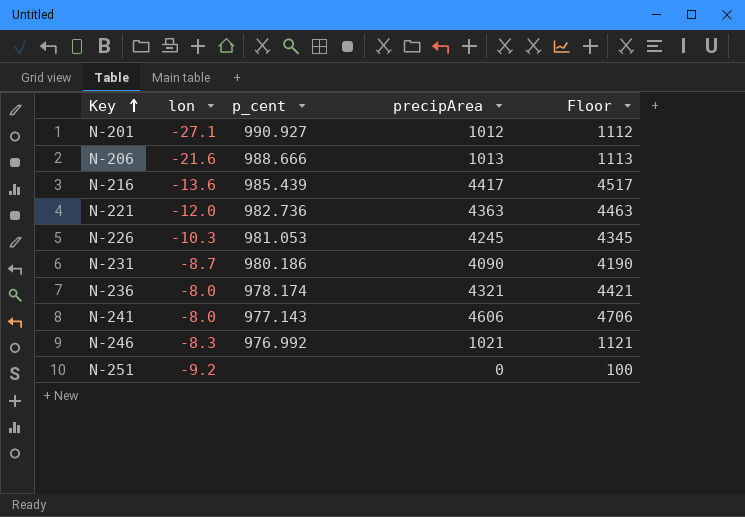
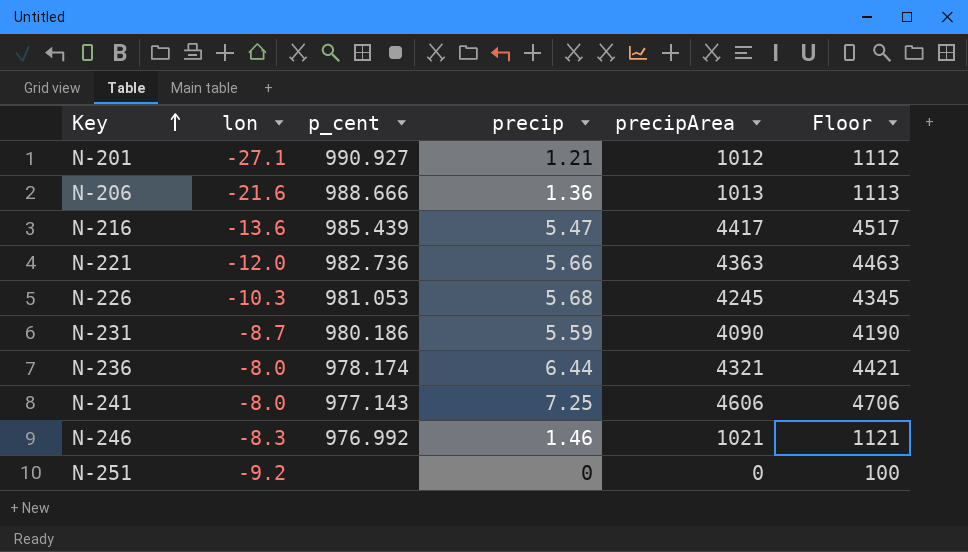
column precip | position: none -> 4

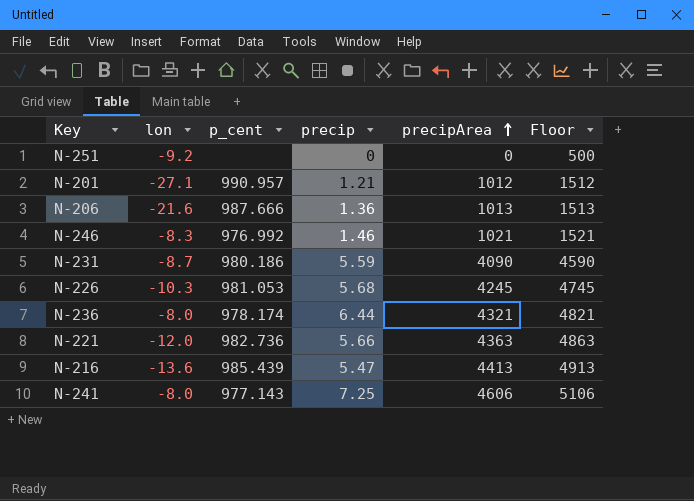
row order: Key ascending -> precipArea ascending
column Floor | formula: [precipArea] + 100 -> [precipArea] + 500
N-201 | p_cent: 990.927 -> 990.957
N-206 | p_cent: 988.666 -> 987.666
N-216 | precipArea: 4417 -> 4413

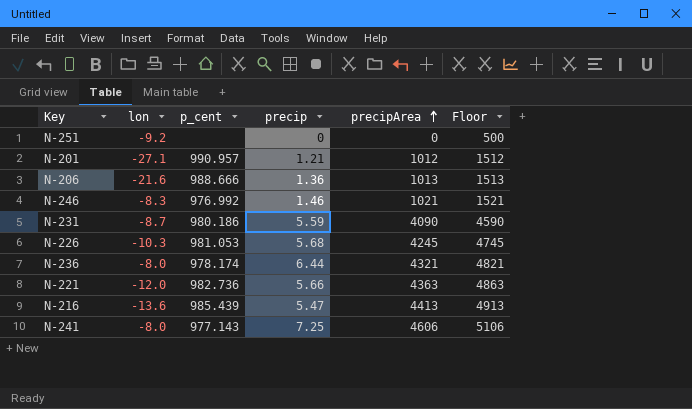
N-206 | p_cent: 987.666 -> 988.666

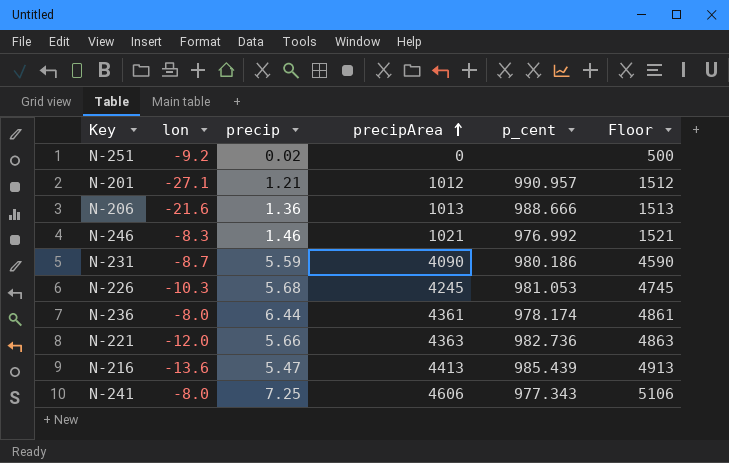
column p_cent | position: 3 -> 5
N-251 | precip: 0 -> 0.02
N-236 | precipArea: 4321 -> 4361
N-236 | Floor: 4821 -> 4861
N-241 | p_cent: 977.143 -> 977.343

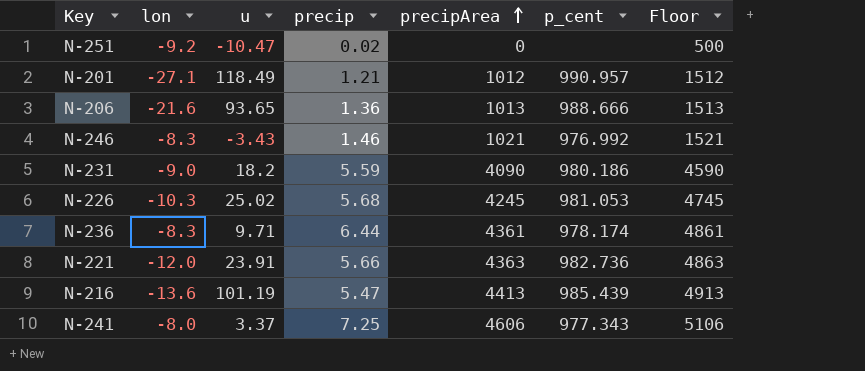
column u | position: none -> 3
N-231 | lon: -8.7 -> -9.0
N-236 | lon: -8.0 -> -8.3

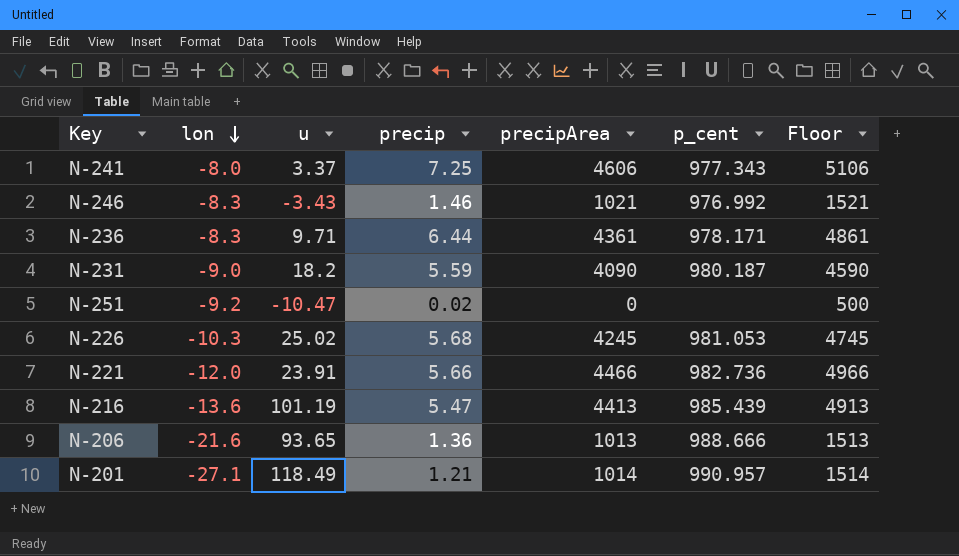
row order: precipArea ascending -> lon descending
N-236 | p_cent: 978.174 -> 978.171
N-231 | p_cent: 980.186 -> 980.187
N-221 | precipArea: 4363 -> 4466
N-221 | Floor: 4863 -> 4966
N-201 | precipArea: 1012 -> 1014
N-201 | Floor: 1512 -> 1514

